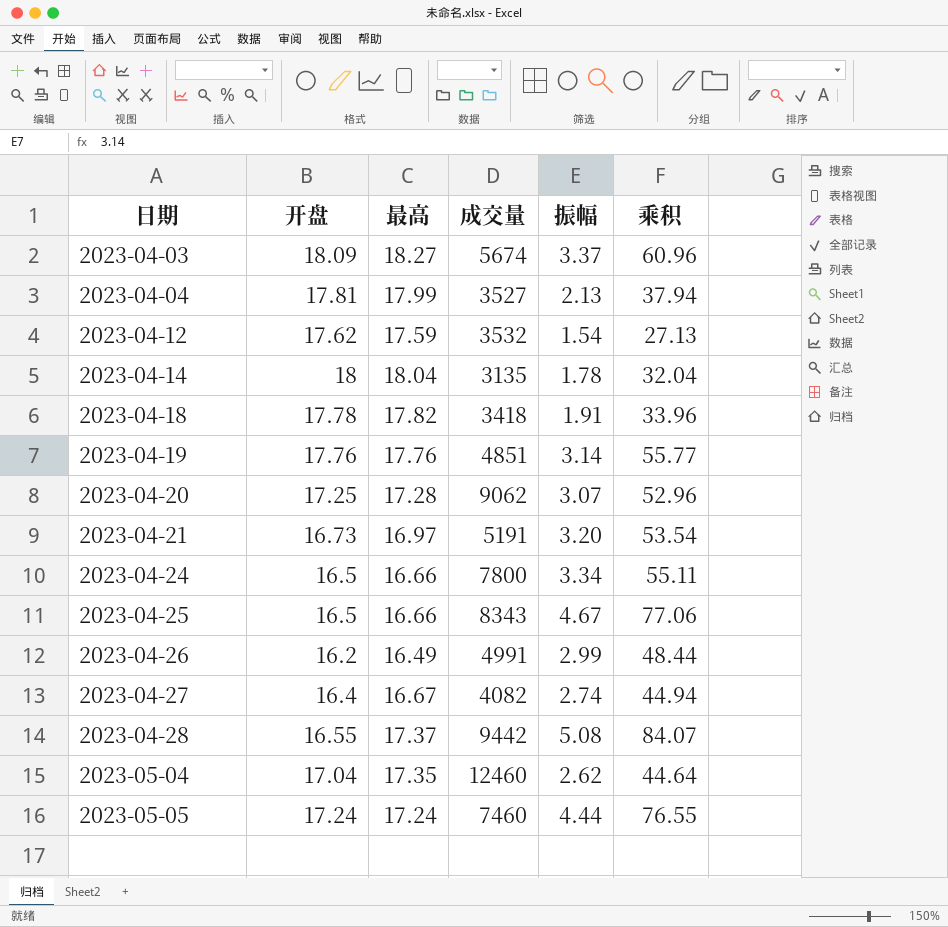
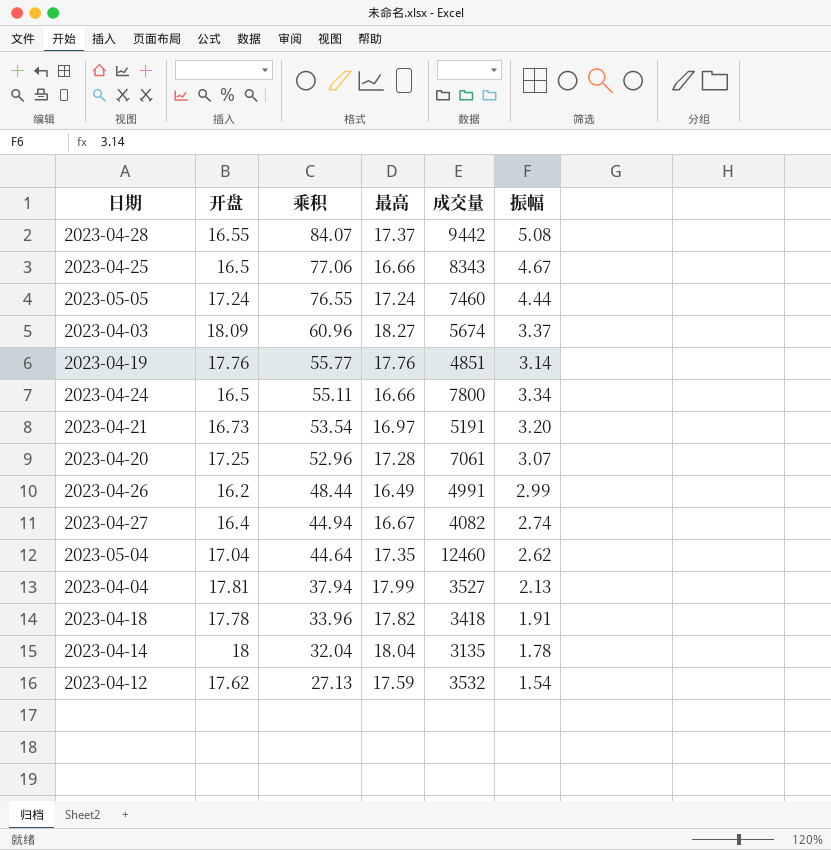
row order: 日期 ascending -> 乘积 descending
column 乘积 | position: 6 -> 3
2023-04-20 | 成交量: 9062 -> 7061

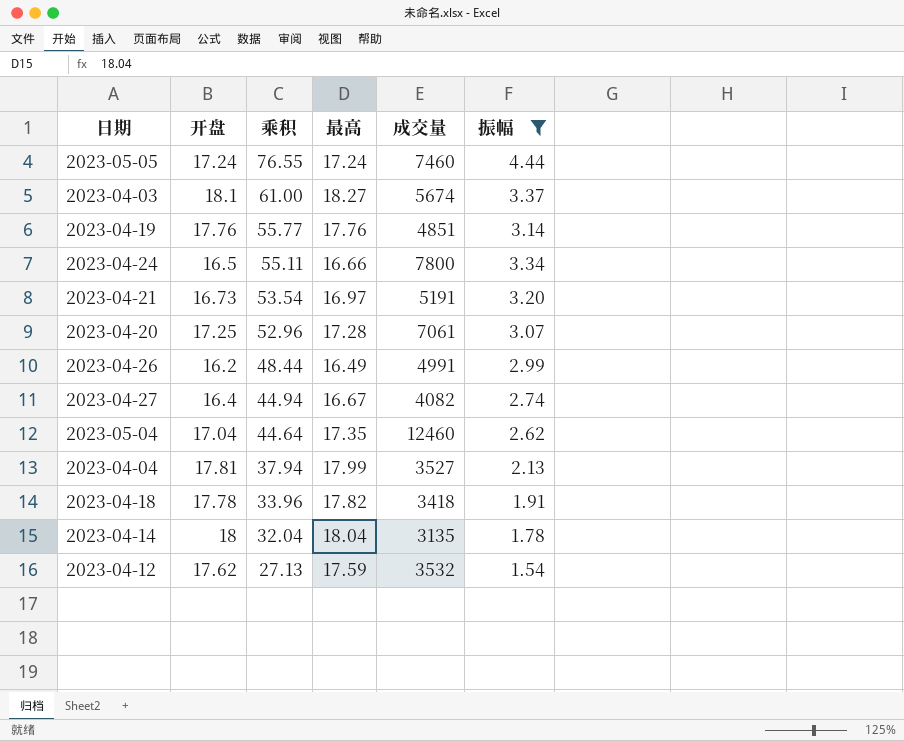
filter: none -> 振幅 <= 4.44
2023-04-03 | 开盘: 18.09 -> 18.1
2023-04-03 | 乘积: 60.96 -> 61.00

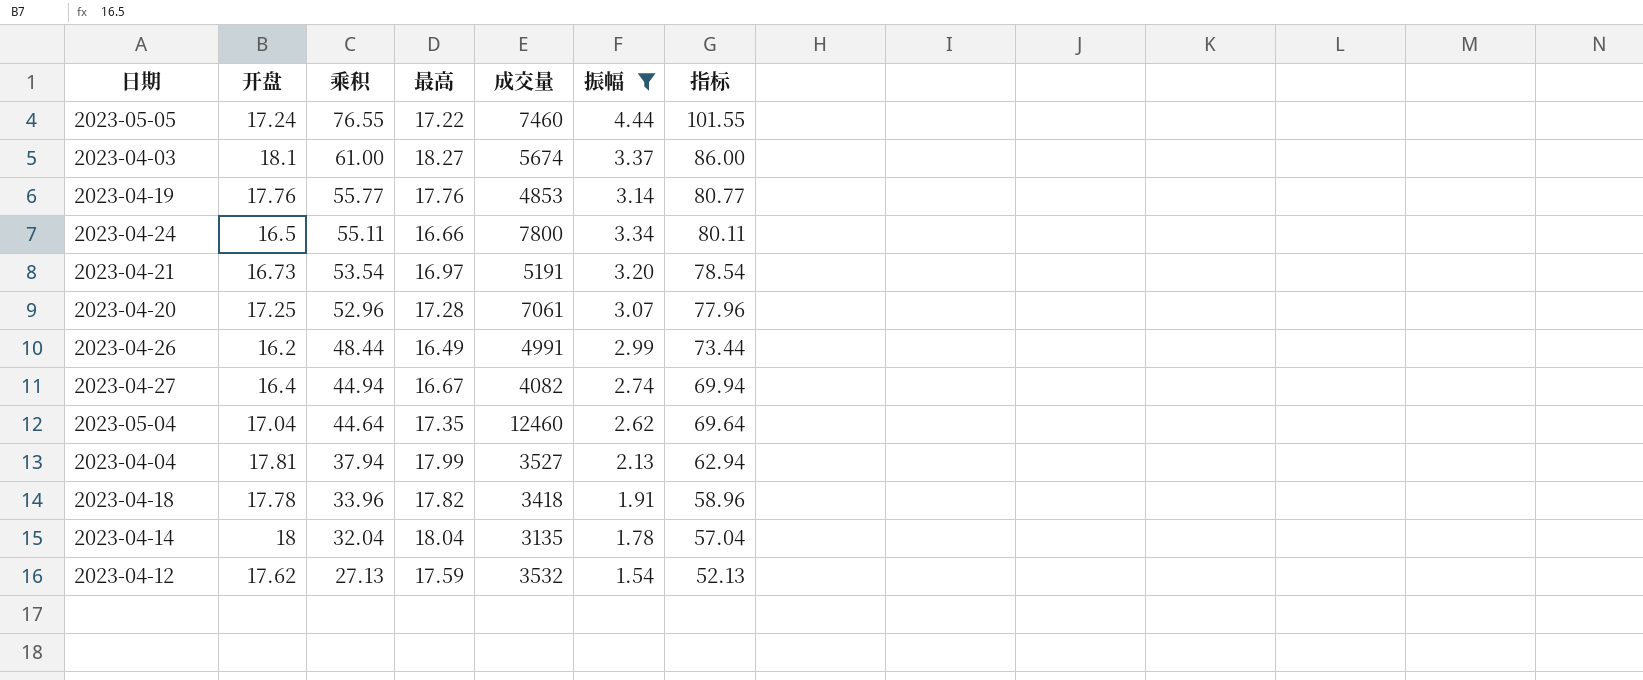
column 指标 | formula: none -> [乘积] + 25
2023-05-05 | 最高: 17.24 -> 17.22
2023-04-19 | 成交量: 4851 -> 4853

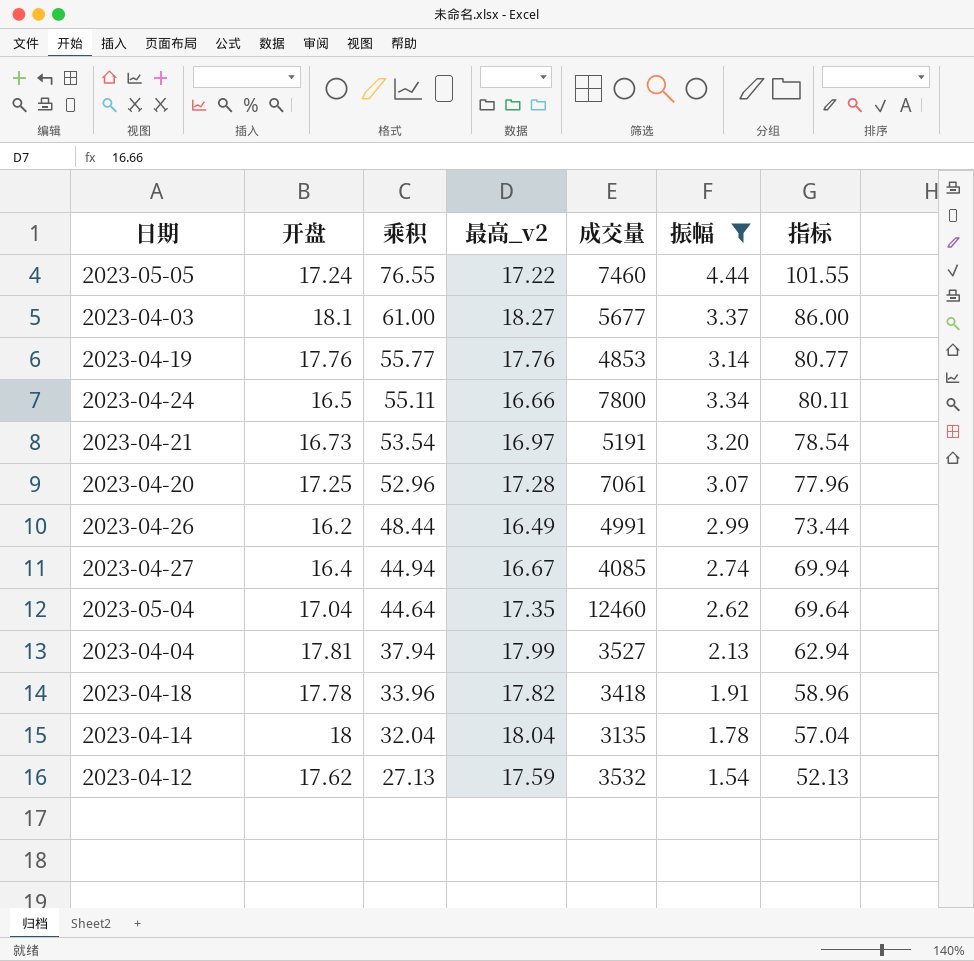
column name: 最高 -> 最高_v2
2023-04-03 | 成交量: 5674 -> 5677
2023-04-27 | 成交量: 4082 -> 4085

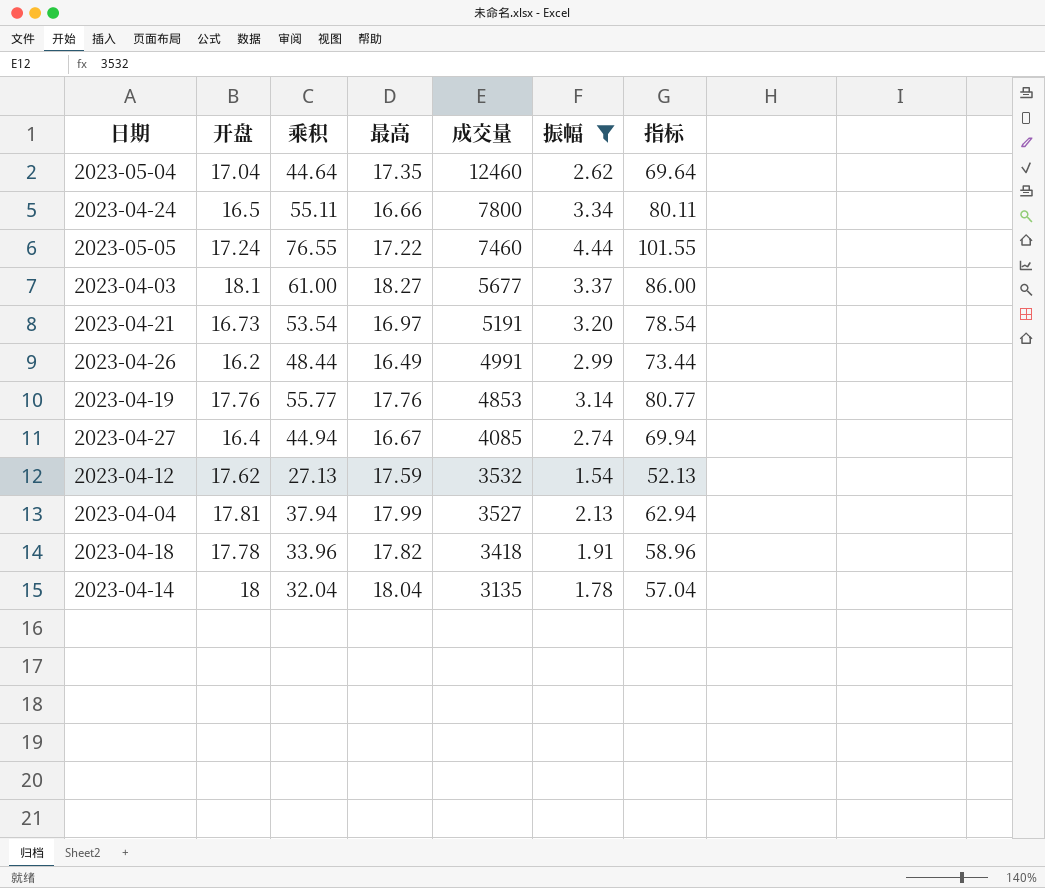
row order: 乘积 descending -> 成交量 descending
column name: 最高_v2 -> 最高
row 2023-04-20: 17.25 | 52.96 | 17.28 | 7061 | 3.07 | 77.96 -> none

